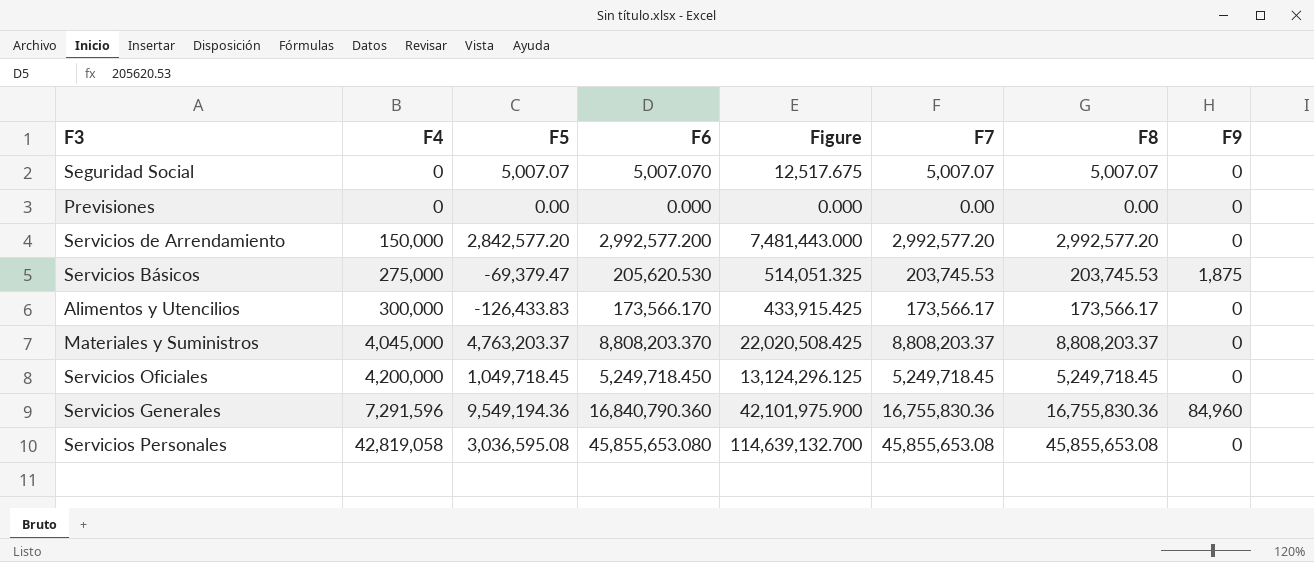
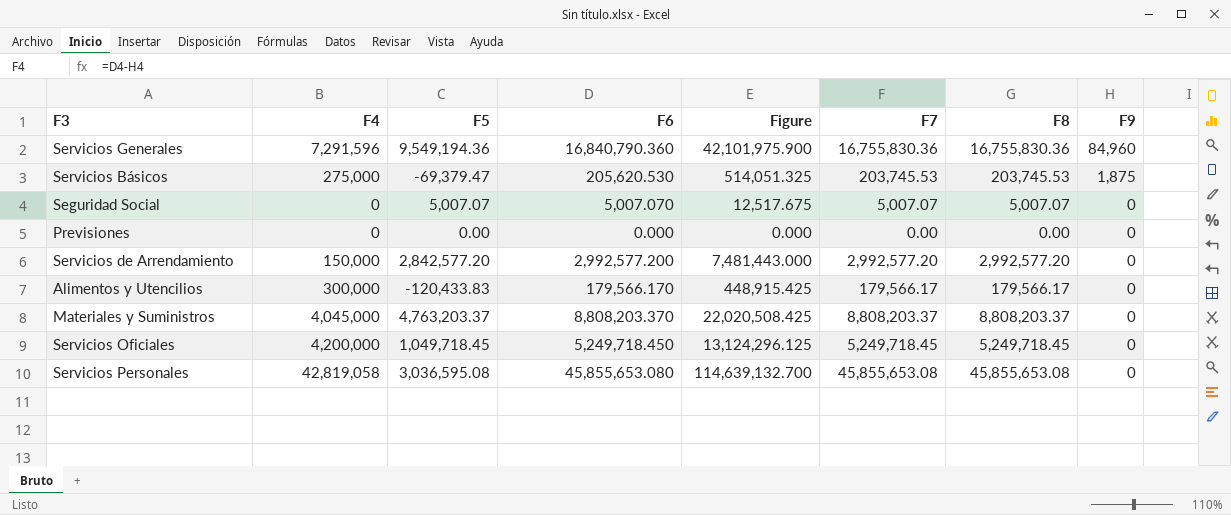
row order: F4 ascending -> F9 descending
Alimentos y Utencilios | F5: -126,433.83 -> -120,433.83
Alimentos y Utencilios | F6: 173,566.170 -> 179,566.170
Alimentos y Utencilios | Figure: 433,915.425 -> 448,915.425
Alimentos y Utencilios | F7: 173,566.17 -> 179,566.17
Alimentos y Utencilios | F8: 173,566.17 -> 179,566.17

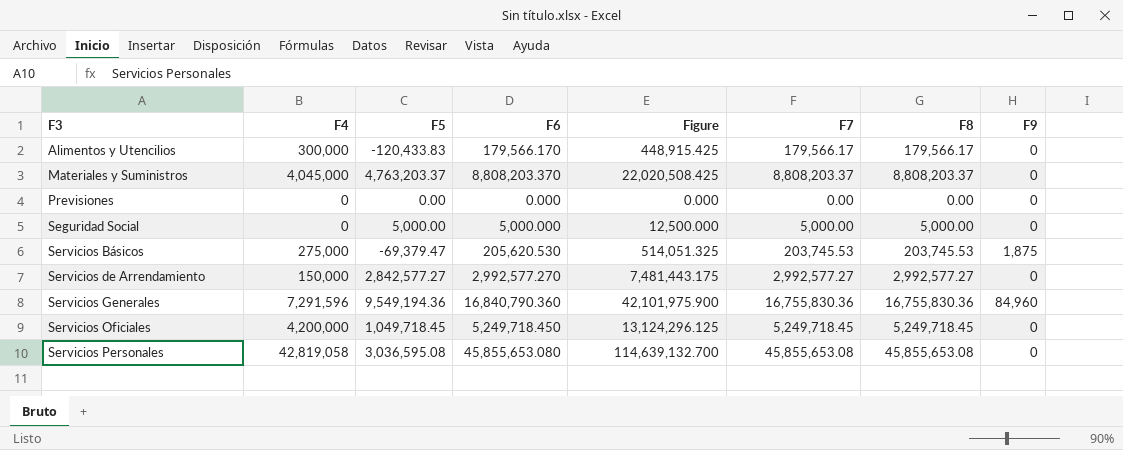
row order: F9 descending -> F3 ascending
Seguridad Social | F5: 5,007.07 -> 5,000.00
Seguridad Social | F6: 5,007.070 -> 5,000.000
Seguridad Social | Figure: 12,517.675 -> 12,500.000
Seguridad Social | F7: 5,007.07 -> 5,000.00
Seguridad Social | F8: 5,007.07 -> 5,000.00
Servicios de Arrendamiento | F5: 2,842,577.20 -> 2,842,577.27
Servicios de Arrendamiento | F6: 2,992,577.200 -> 2,992,577.270
Servicios de Arrendamiento | Figure: 7,481,443.000 -> 7,481,443.175
Servicios de Arrendamiento | F7: 2,992,577.20 -> 2,992,577.27
Servicios de Arrendamiento | F8: 2,992,577.20 -> 2,992,577.27

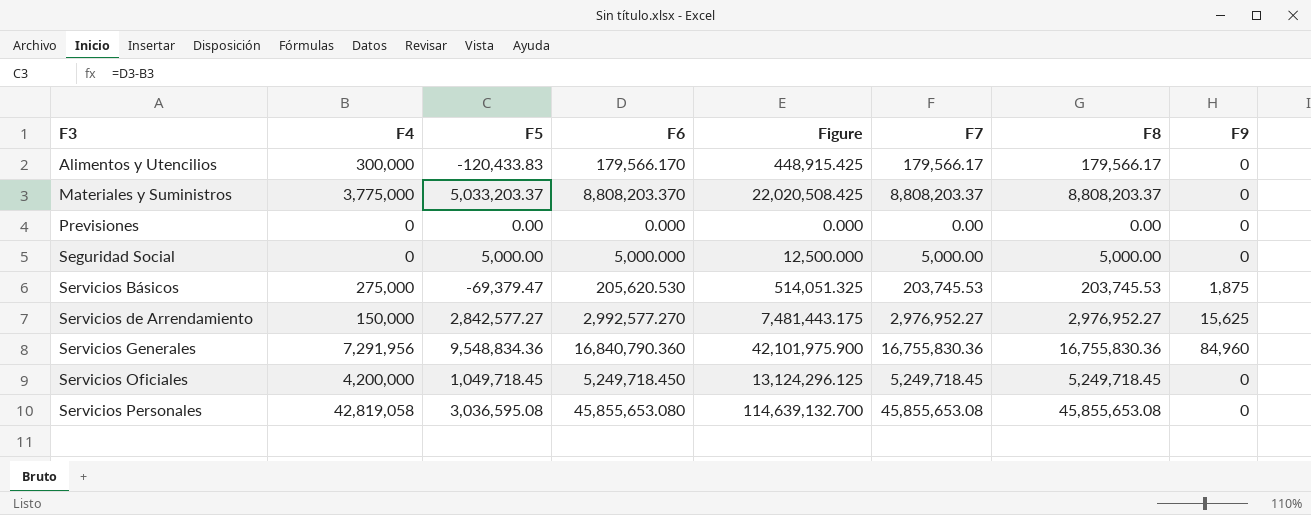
Materiales y Suministros | F4: 4,045,000 -> 3,775,000
Materiales y Suministros | F5: 4,763,203.37 -> 5,033,203.37
Servicios de Arrendamiento | F7: 2,992,577.27 -> 2,976,952.27
Servicios de Arrendamiento | F8: 2,992,577.27 -> 2,976,952.27
Servicios de Arrendamiento | F9: 0 -> 15,625
Servicios Generales | F4: 7,291,596 -> 7,291,956
Servicios Generales | F5: 9,549,194.36 -> 9,548,834.36

